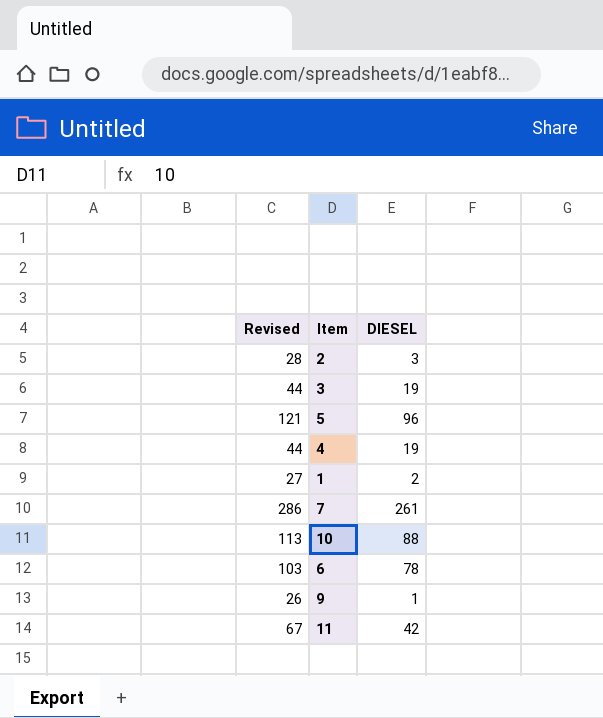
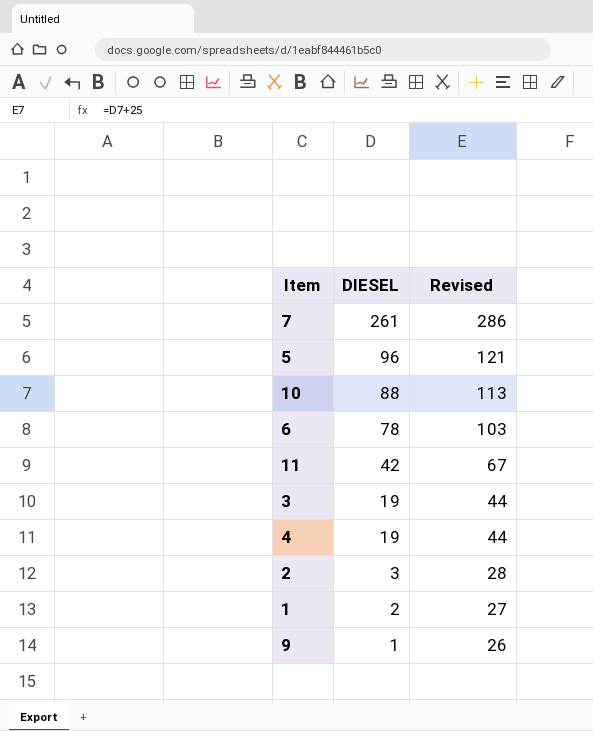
row order: none -> DIESEL descending
column Revised | position: 1 -> 3

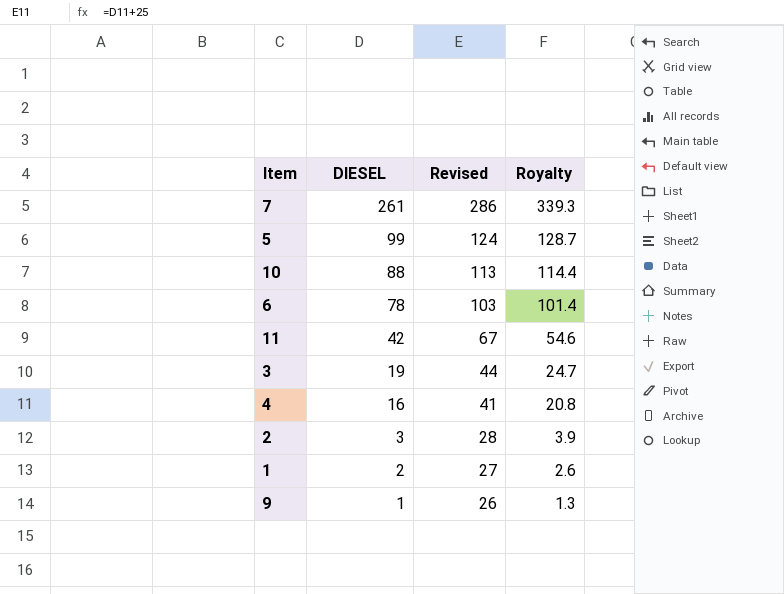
column Royalty | formula: none -> [DIESEL] * 1.3
5 | DIESEL: 96 -> 99
5 | Revised: 121 -> 124
4 | DIESEL: 19 -> 16
4 | Revised: 44 -> 41

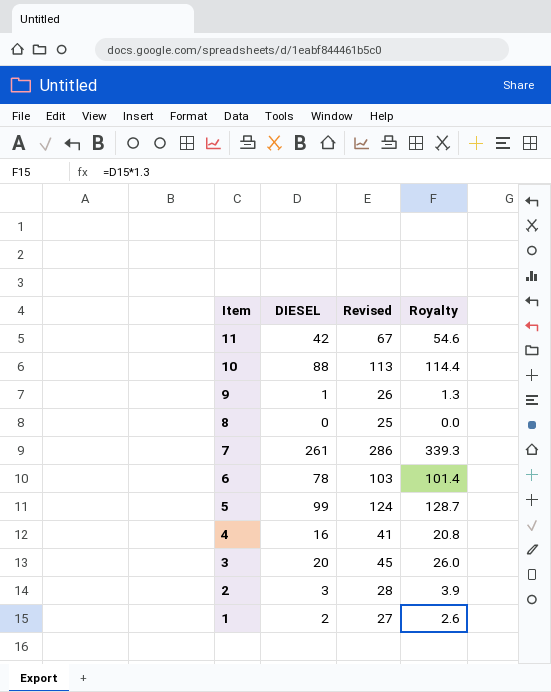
row order: DIESEL descending -> Item descending
row 8: none -> 0 | 25 | 0.0
3 | DIESEL: 19 -> 20
3 | Revised: 44 -> 45
3 | Royalty: 24.7 -> 26.0

